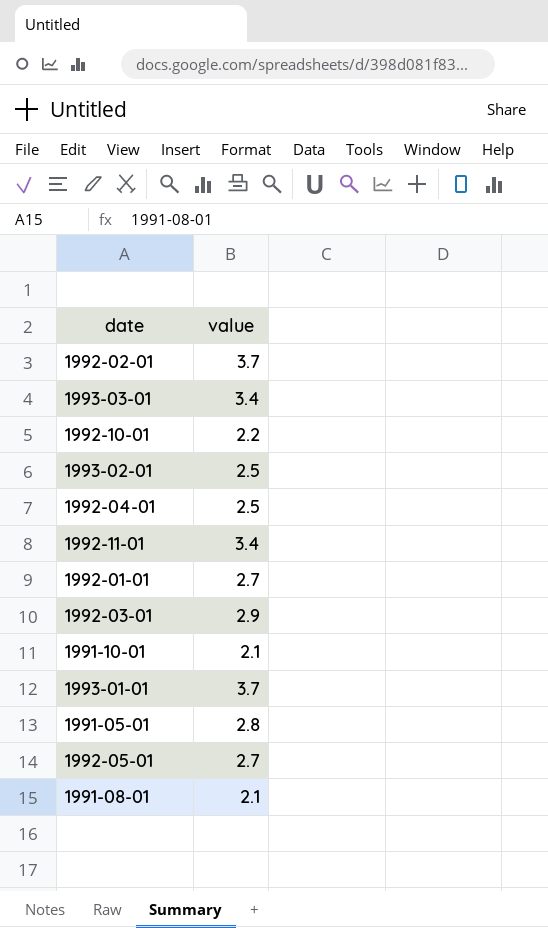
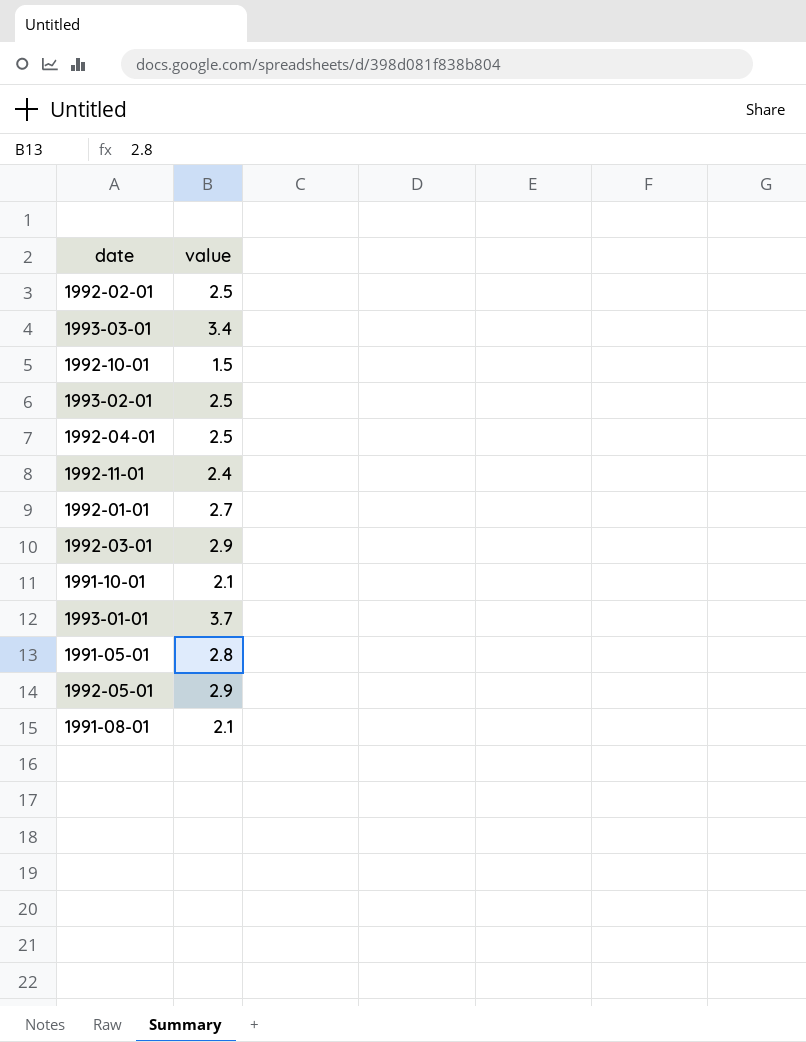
1992-02-01 | value: 3.7 -> 2.5
1992-10-01 | value: 2.2 -> 1.5
1992-11-01 | value: 3.4 -> 2.4
1992-05-01 | value: 2.7 -> 2.9

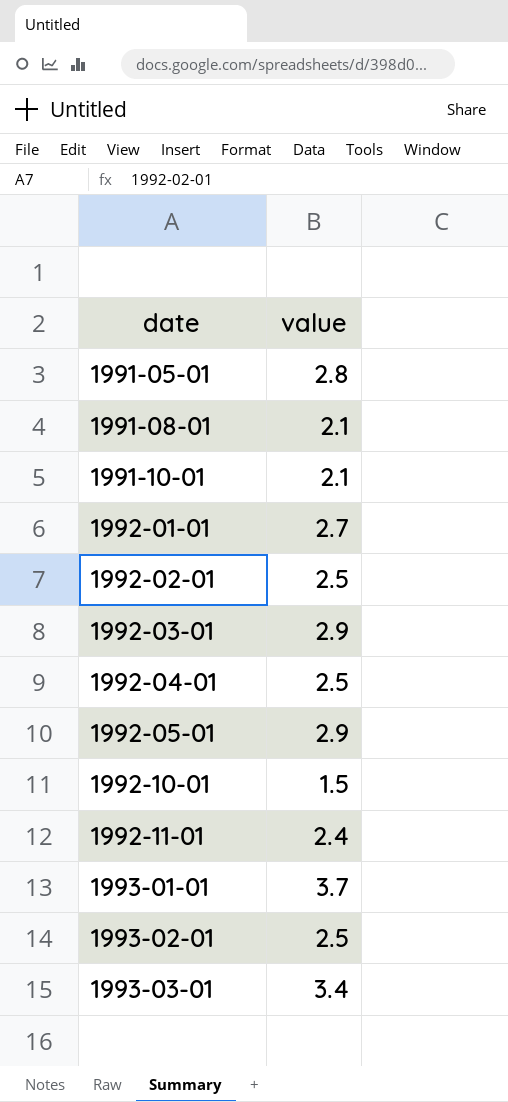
row order: none -> date ascending

